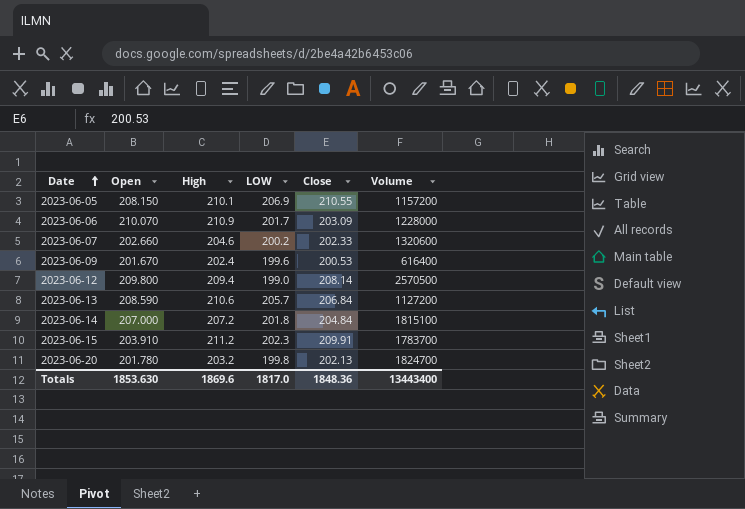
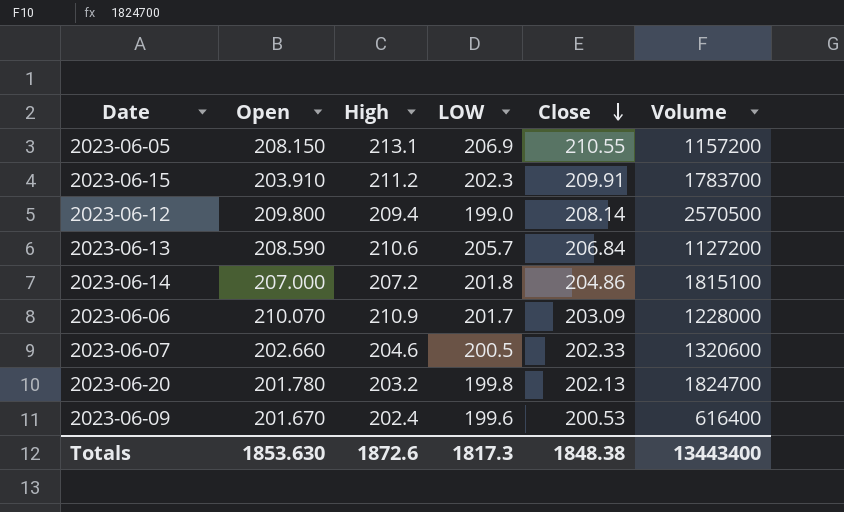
row order: Date ascending -> Close descending
2023-06-05 | High: 210.1 -> 213.1
2023-06-14 | Close: 204.84 -> 204.86
2023-06-07 | LOW: 200.2 -> 200.5
Totals | High: 1869.6 -> 1872.6
Totals | LOW: 1817.0 -> 1817.3
Totals | Close: 1848.36 -> 1848.38

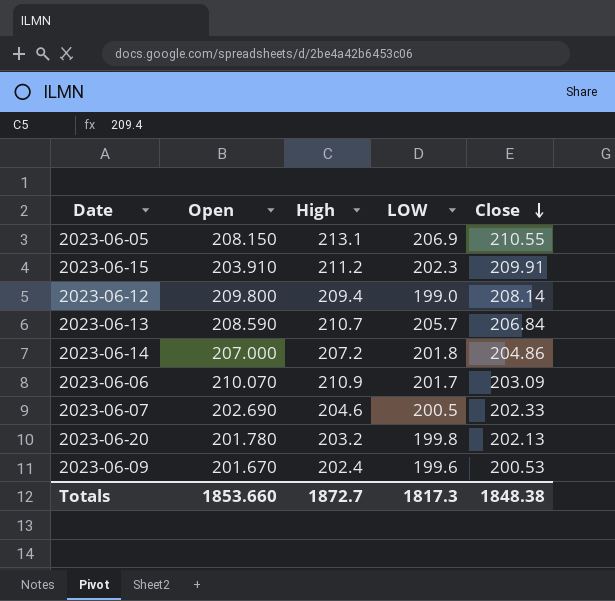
column Volume | position: 6 -> none
2023-06-13 | High: 210.6 -> 210.7
2023-06-07 | Open: 202.660 -> 202.690
Totals | Open: 1853.630 -> 1853.660
Totals | High: 1872.6 -> 1872.7

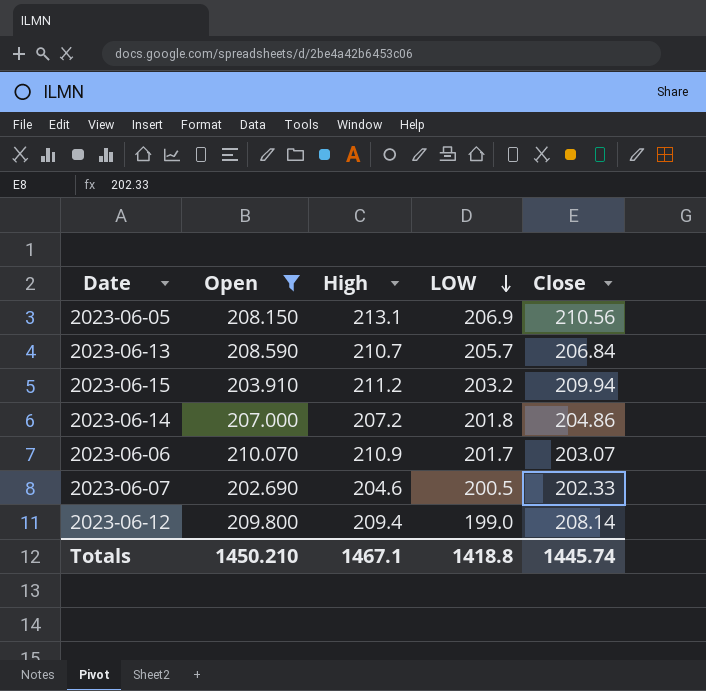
filter: none -> Open >= 202.690
row order: Close descending -> LOW descending
2023-06-05 | Close: 210.55 -> 210.56
2023-06-15 | LOW: 202.3 -> 203.2
2023-06-15 | Close: 209.91 -> 209.94
2023-06-06 | Close: 203.09 -> 203.07
Totals | Open: 1853.660 -> 1450.210
Totals | High: 1872.7 -> 1467.1
Totals | LOW: 1817.3 -> 1418.8
Totals | Close: 1848.38 -> 1445.74

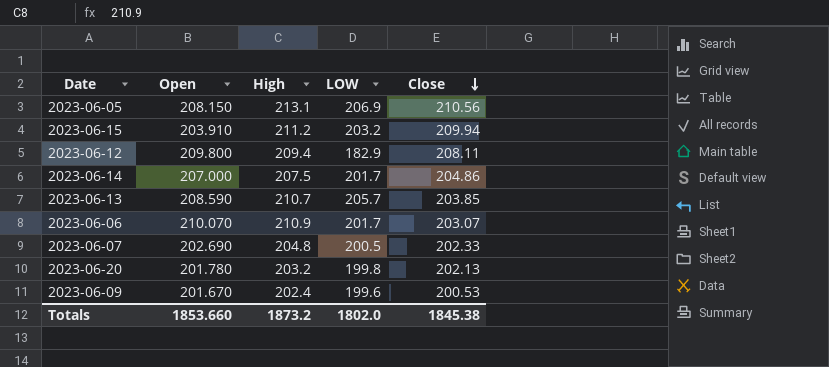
filter: Open >= 202.690 -> none
row order: LOW descending -> Close descending
2023-06-12 | LOW: 199.0 -> 182.9
2023-06-12 | Close: 208.14 -> 208.11
2023-06-14 | High: 207.2 -> 207.5
2023-06-14 | LOW: 201.8 -> 201.7
2023-06-13 | Close: 206.84 -> 203.85
2023-06-07 | High: 204.6 -> 204.8
Totals | Open: 1450.210 -> 1853.660
Totals | High: 1467.1 -> 1873.2
Totals | LOW: 1418.8 -> 1802.0
Totals | Close: 1445.74 -> 1845.38

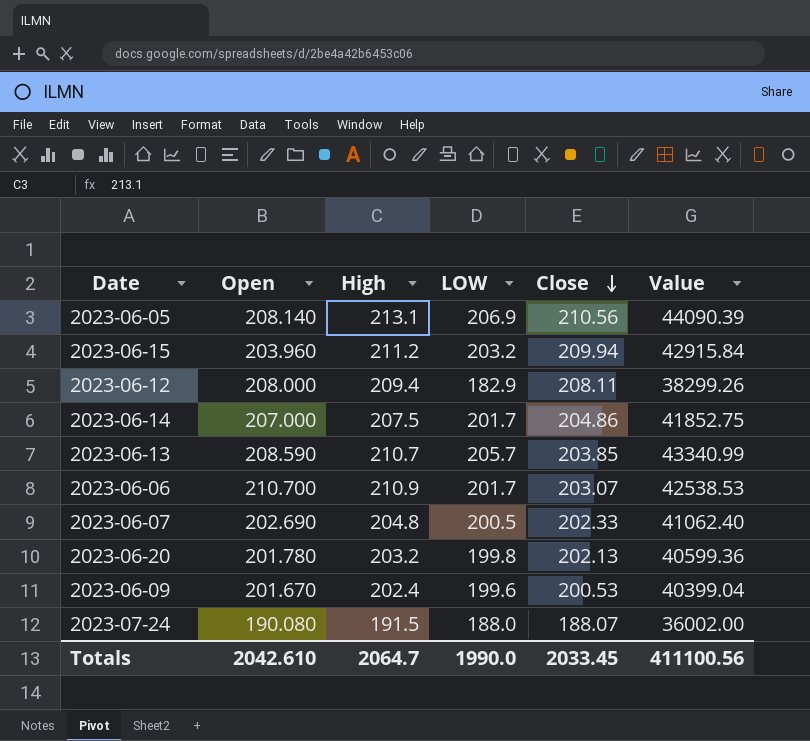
column Value | formula: none -> [High] * [LOW]
2023-06-05 | Open: 208.150 -> 208.140
2023-06-15 | Open: 203.910 -> 203.960
2023-06-12 | Open: 209.800 -> 208.000
2023-06-06 | Open: 210.070 -> 210.700
row 2023-07-24: none -> 190.080 | 191.5 | 188.0 | 188.07 | 36002.00
Totals | Open: 1853.660 -> 2042.610
Totals | High: 1873.2 -> 2064.7
Totals | LOW: 1802.0 -> 1990.0
Totals | Close: 1845.38 -> 2033.45

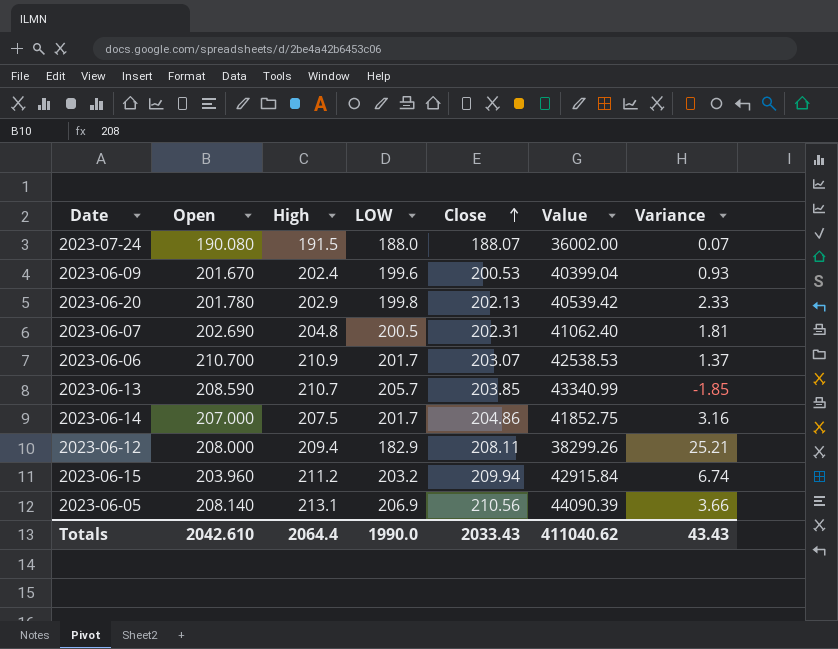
row order: Close descending -> Close ascending
column Variance | formula: none -> [Close] - [LOW]
2023-06-20 | High: 203.2 -> 202.9
2023-06-20 | Value: 40599.36 -> 40539.42
2023-06-07 | Close: 202.33 -> 202.31
Totals | High: 2064.7 -> 2064.4
Totals | Close: 2033.45 -> 2033.43
Totals | Value: 411100.56 -> 411040.62

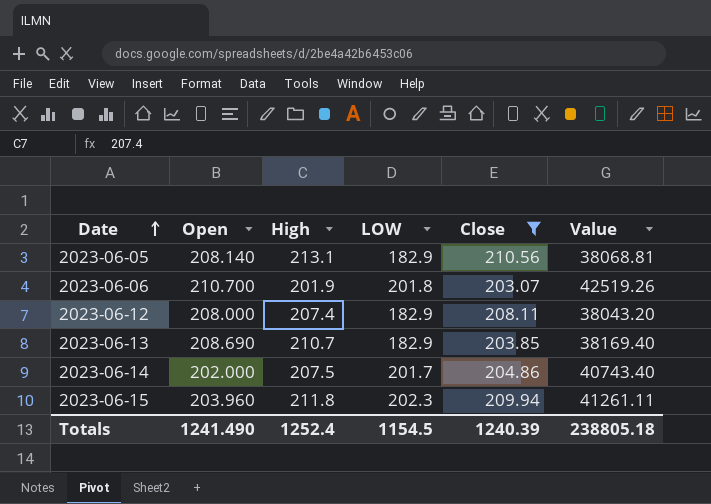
filter: none -> Close >= 203.07
row order: Close ascending -> Date ascending
column Variance | formula: [Close] - [LOW] -> none
column Value | formula: [High] * [LOW] -> [Open] * [LOW]
2023-06-05 | LOW: 206.9 -> 182.9
2023-06-06 | High: 210.9 -> 201.9
2023-06-06 | LOW: 201.7 -> 201.8
2023-06-12 | High: 209.4 -> 207.4
2023-06-13 | Open: 208.590 -> 208.690
2023-06-13 | LOW: 205.7 -> 182.9
2023-06-14 | Open: 207.000 -> 202.000
2023-06-15 | High: 211.2 -> 211.8
2023-06-15 | LOW: 203.2 -> 202.3
Totals | Open: 2042.610 -> 1241.490
Totals | High: 2064.4 -> 1252.4
Totals | LOW: 1990.0 -> 1154.5
Totals | Close: 2033.43 -> 1240.39
Totals | Value: 411040.62 -> 238805.18

